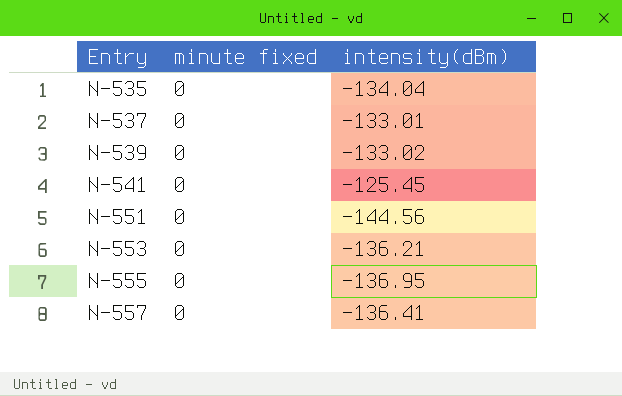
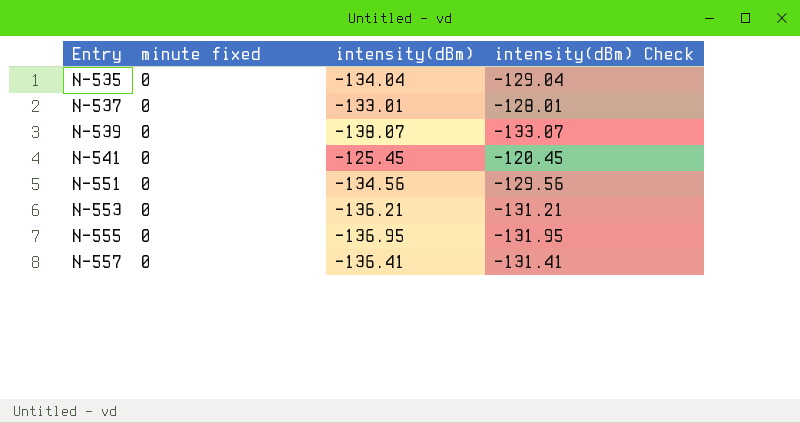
column intensity(dBm) Check | formula: none -> [intensity(dBm)] + 5
N-539 | intensity(dBm): -133.02 -> -138.07
N-551 | intensity(dBm): -144.56 -> -134.56

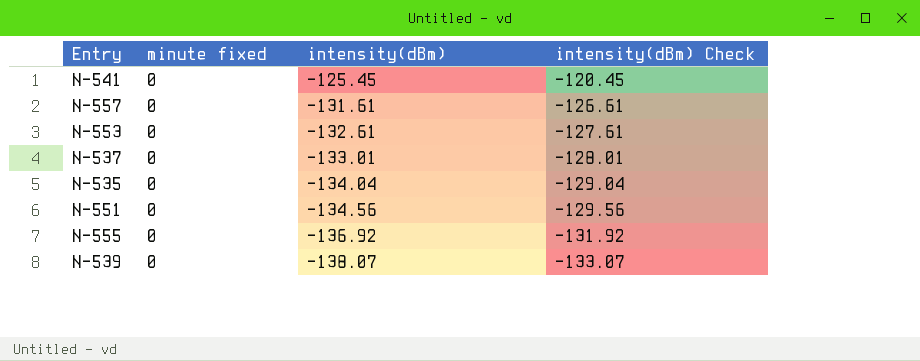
row order: Entry ascending -> intensity(dBm) descending
N-557 | intensity(dBm): -136.41 -> -131.61
N-557 | intensity(dBm) Check: -131.41 -> -126.61
N-553 | intensity(dBm): -136.21 -> -132.61
N-553 | intensity(dBm) Check: -131.21 -> -127.61
N-555 | intensity(dBm): -136.95 -> -136.92
N-555 | intensity(dBm) Check: -131.95 -> -131.92

